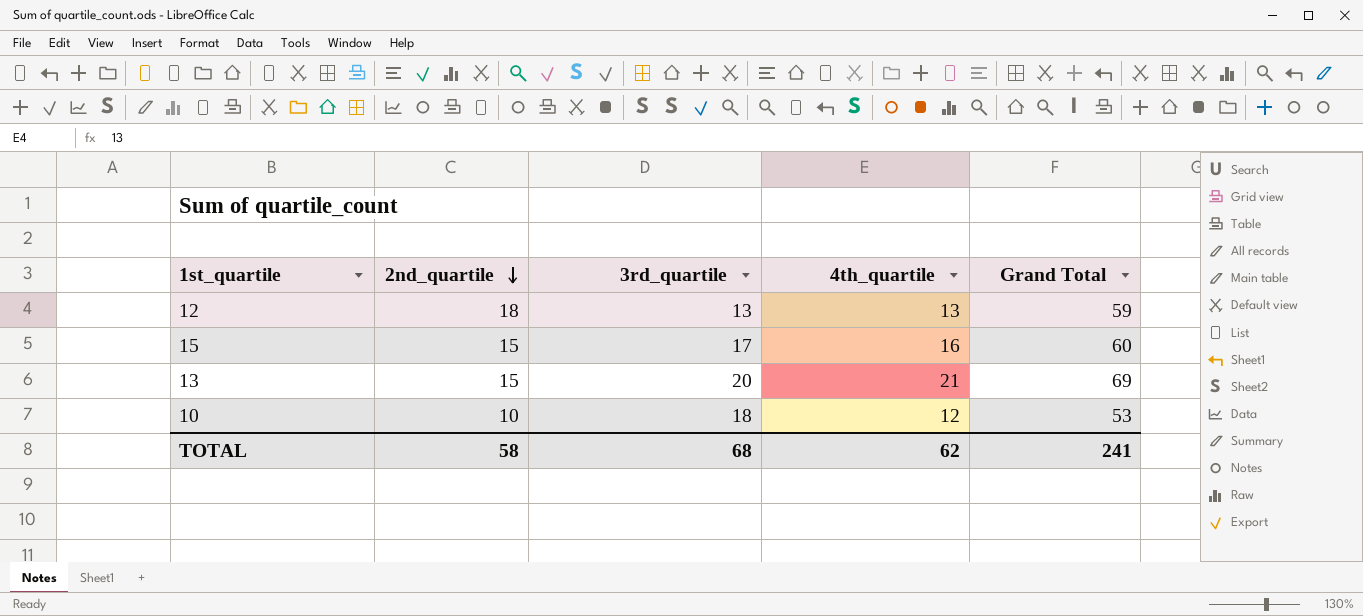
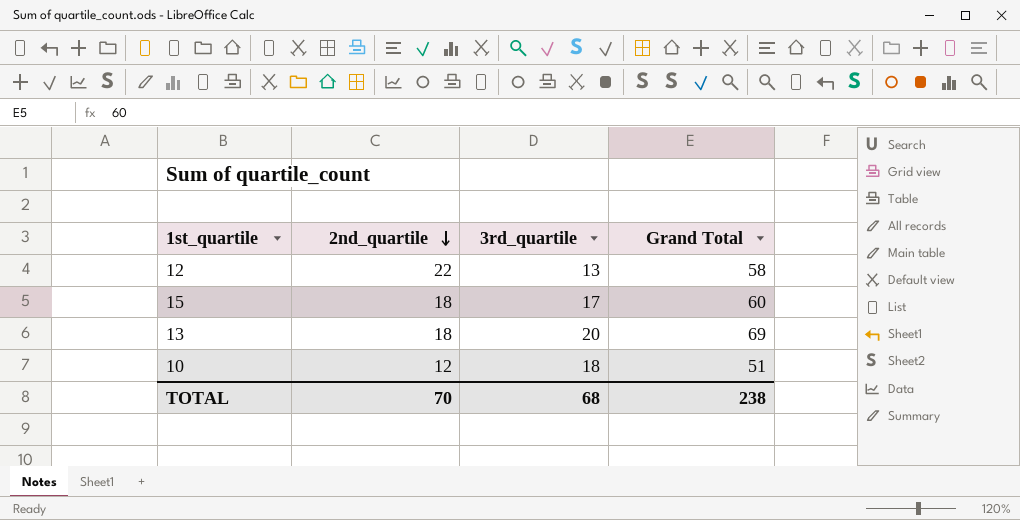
column 4th_quartile | position: 4 -> none
12 | 2nd_quartile: 18 -> 22
12 | Grand Total: 59 -> 58
15 | 2nd_quartile: 15 -> 18
13 | 2nd_quartile: 15 -> 18
10 | 2nd_quartile: 10 -> 12
10 | Grand Total: 53 -> 51
TOTAL | 2nd_quartile: 58 -> 70
TOTAL | Grand Total: 241 -> 238

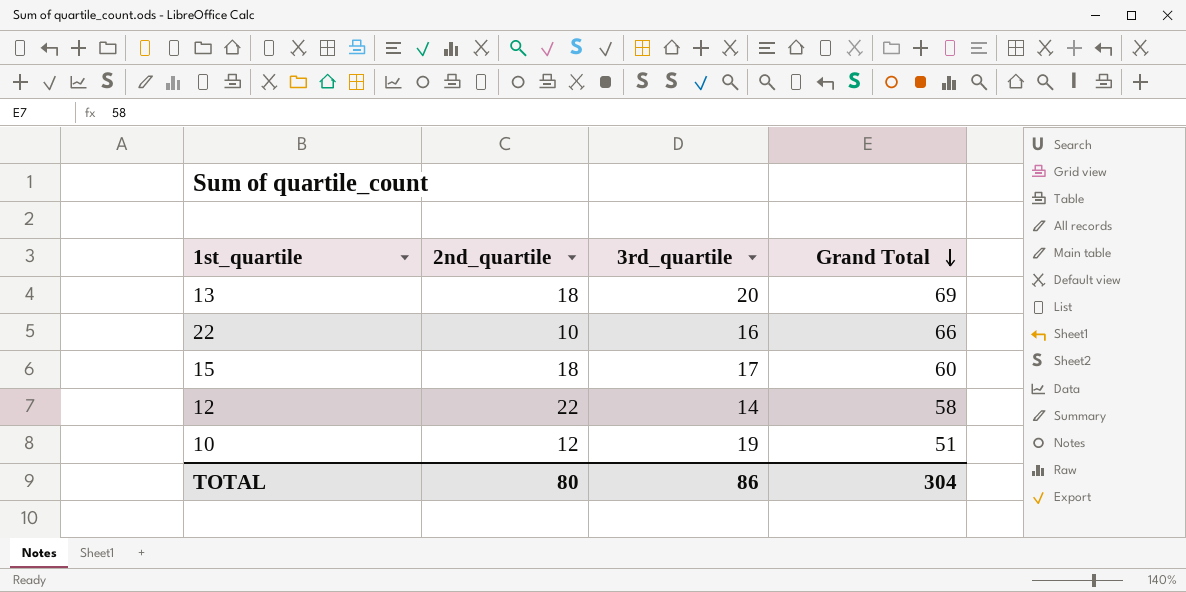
row order: 2nd_quartile descending -> Grand Total descending
row 22: none -> 10 | 16 | 66
12 | 3rd_quartile: 13 -> 14
10 | 3rd_quartile: 18 -> 19
TOTAL | 2nd_quartile: 70 -> 80
TOTAL | 3rd_quartile: 68 -> 86
TOTAL | Grand Total: 238 -> 304

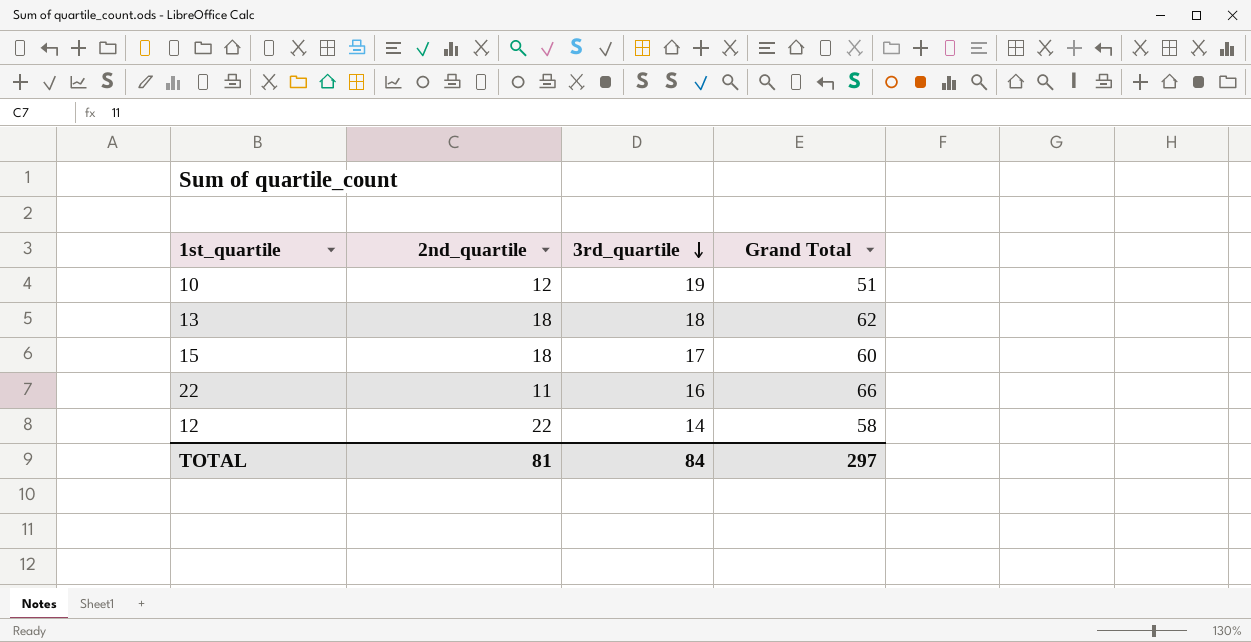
row order: Grand Total descending -> 3rd_quartile descending
13 | 3rd_quartile: 20 -> 18
13 | Grand Total: 69 -> 62
22 | 2nd_quartile: 10 -> 11
TOTAL | 2nd_quartile: 80 -> 81
TOTAL | 3rd_quartile: 86 -> 84
TOTAL | Grand Total: 304 -> 297

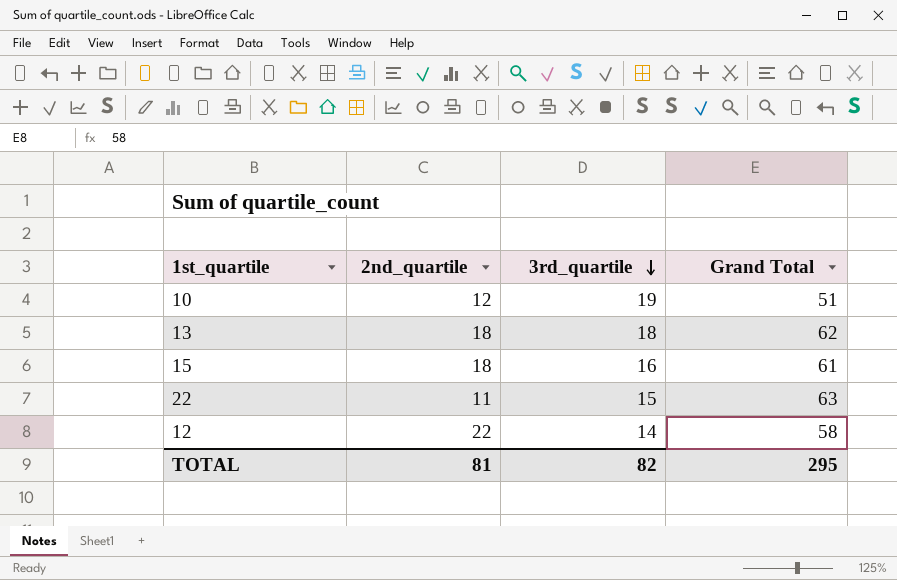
15 | 3rd_quartile: 17 -> 16
15 | Grand Total: 60 -> 61
22 | 3rd_quartile: 16 -> 15
22 | Grand Total: 66 -> 63
TOTAL | 3rd_quartile: 84 -> 82
TOTAL | Grand Total: 297 -> 295

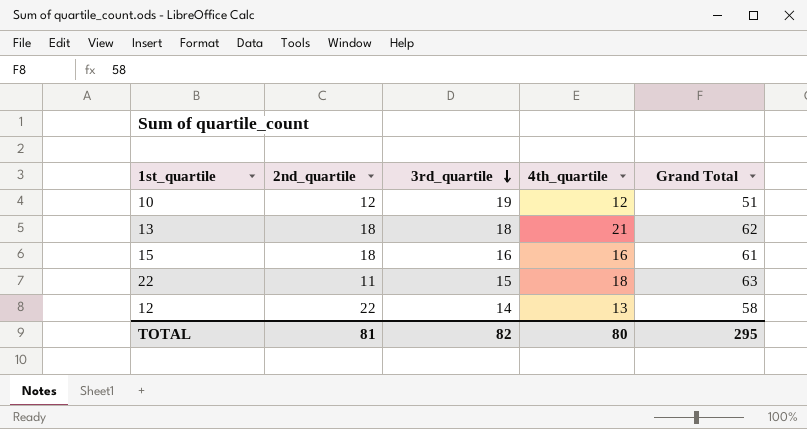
column 4th_quartile | position: none -> 4

